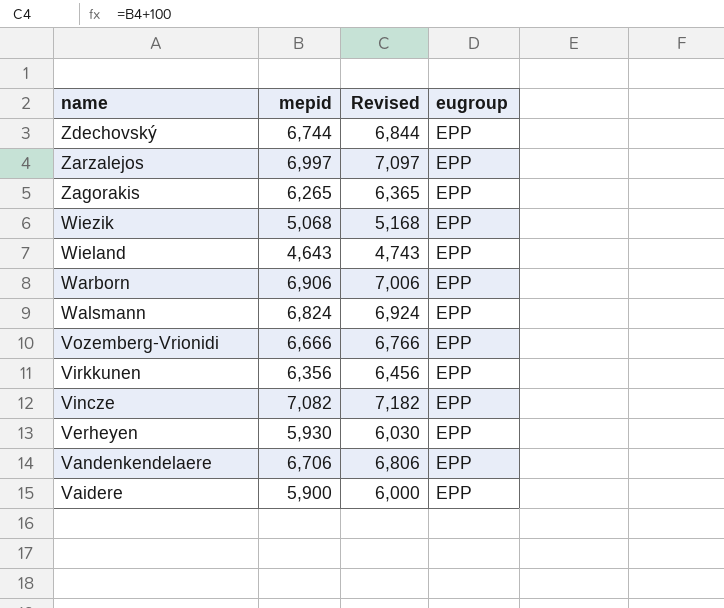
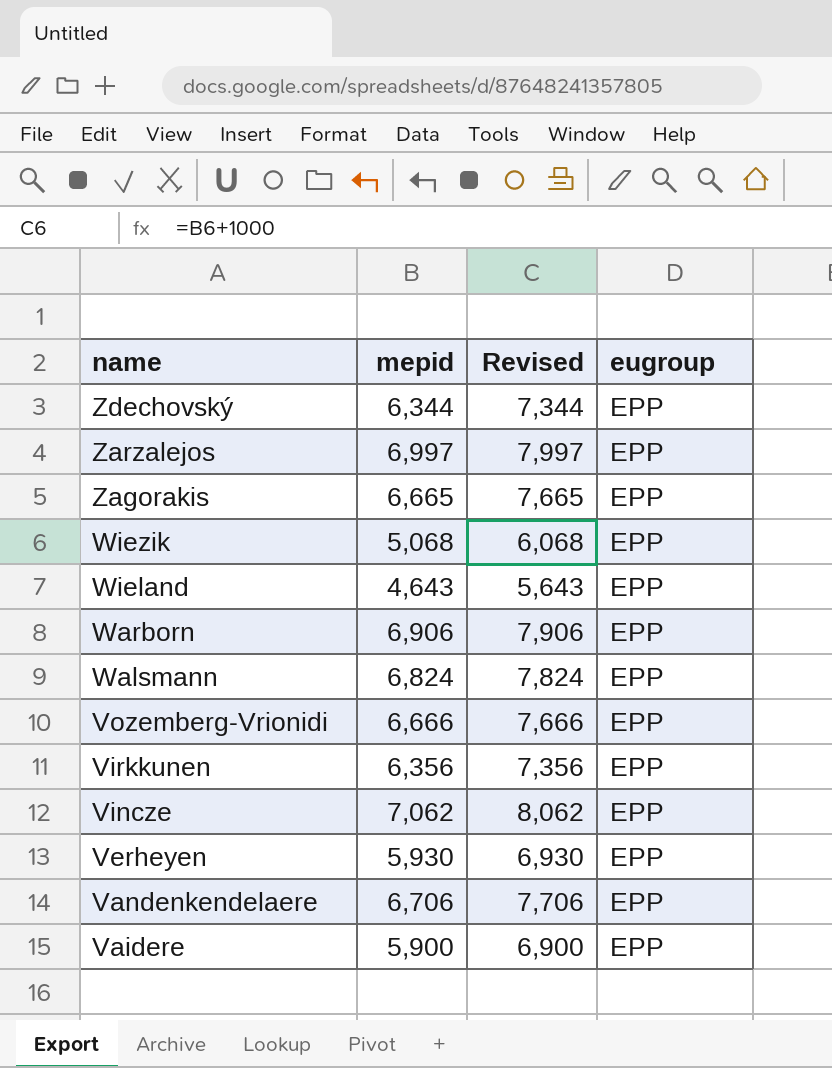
column Revised | formula: [mepid] + 100 -> [mepid] + 1000
Zdechovský | mepid: 6,744 -> 6,344
Zagorakis | mepid: 6,265 -> 6,665
Vincze | mepid: 7,082 -> 7,062

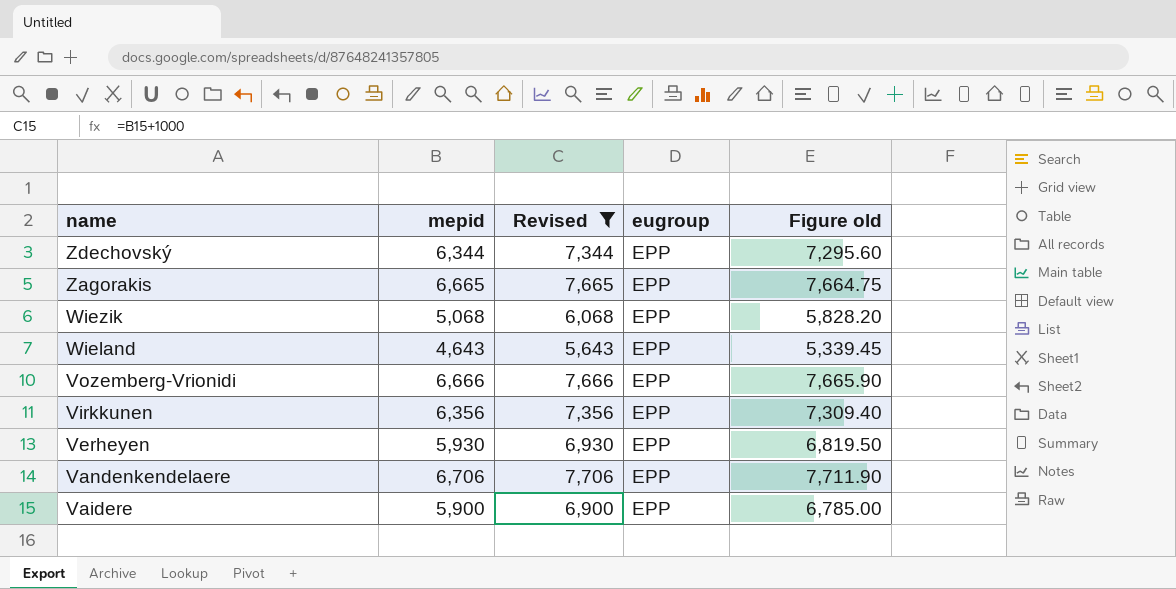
filter: none -> Revised <= 7,706
column Figure old | formula: none -> [mepid] * 1.15

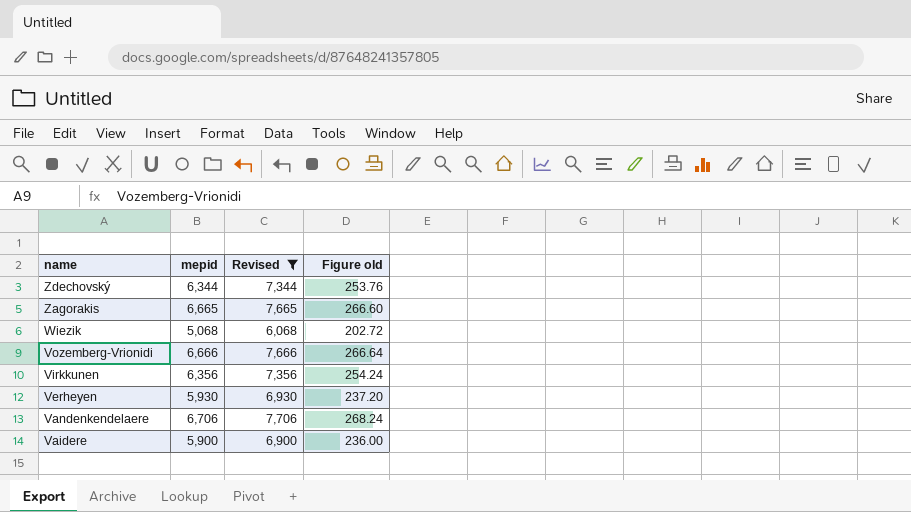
column eugroup | position: 4 -> none
column Figure old | formula: [mepid] * 1.15 -> [mepid] * 0.04
row Wieland: 4,643 | 5,643 | EPP | 5,339.45 -> none

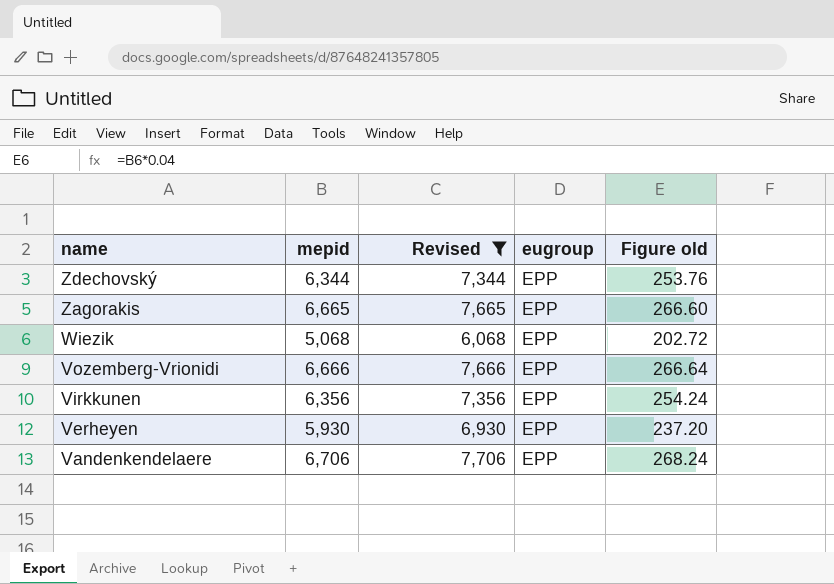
column eugroup | position: none -> 4
row Vaidere: 5,900 | 6,900 | 236.00 -> none

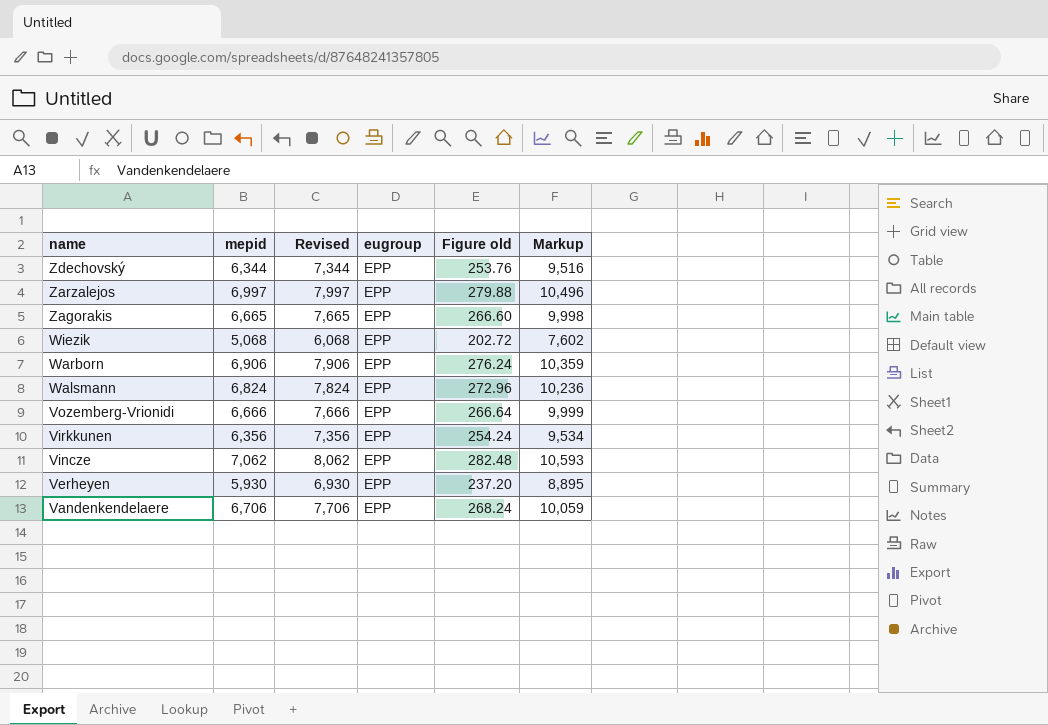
filter: Revised <= 7,706 -> none
column Markup | formula: none -> [mepid] * 1.5

